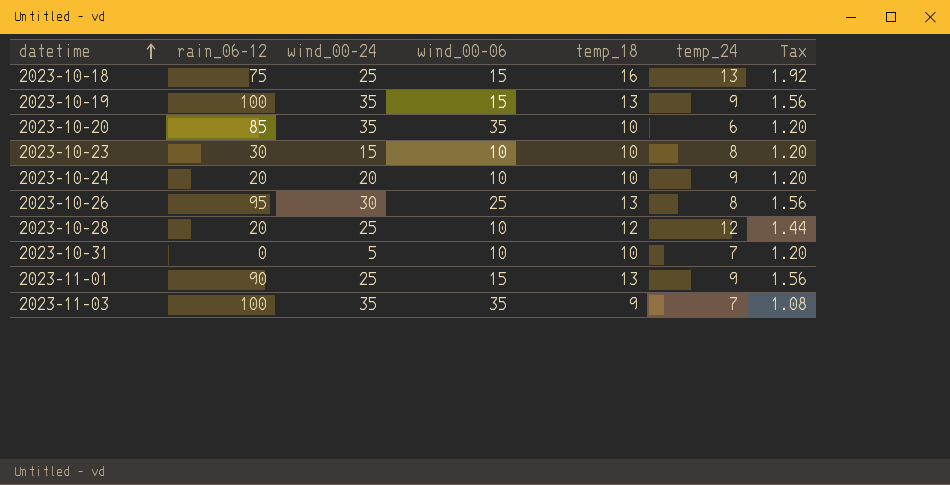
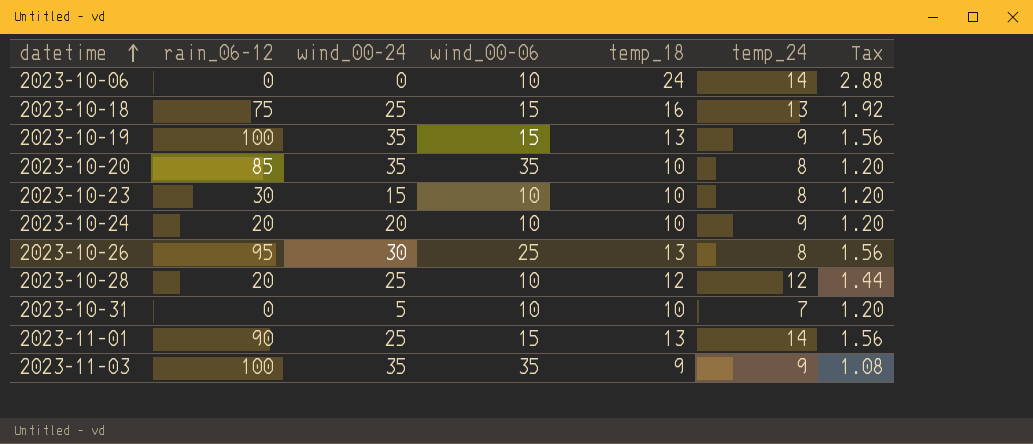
row 2023-10-06: none -> 0 | 0 | 10 | 24 | 14 | 2.88
2023-10-20 | temp_24: 6 -> 8
2023-11-01 | temp_24: 9 -> 14
2023-11-03 | temp_24: 7 -> 9

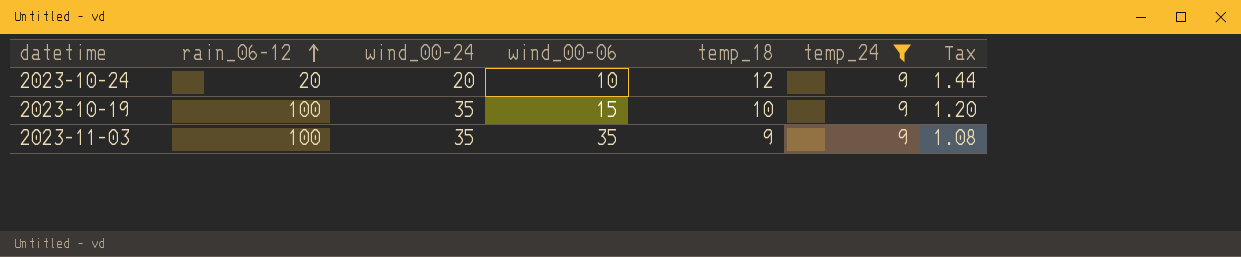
filter: none -> temp_24 = 9
row order: datetime ascending -> rain_06-12 ascending
2023-10-24 | temp_18: 10 -> 12
2023-10-24 | Tax: 1.20 -> 1.44
2023-10-19 | temp_18: 13 -> 10
2023-10-19 | Tax: 1.56 -> 1.20

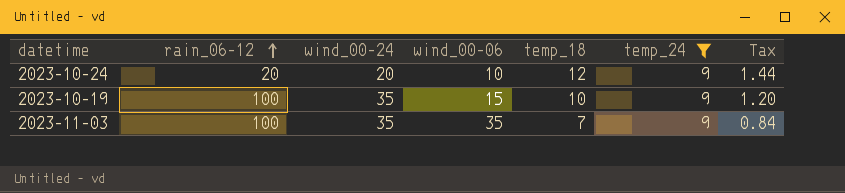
2023-11-03 | temp_18: 9 -> 7
2023-11-03 | Tax: 1.08 -> 0.84

